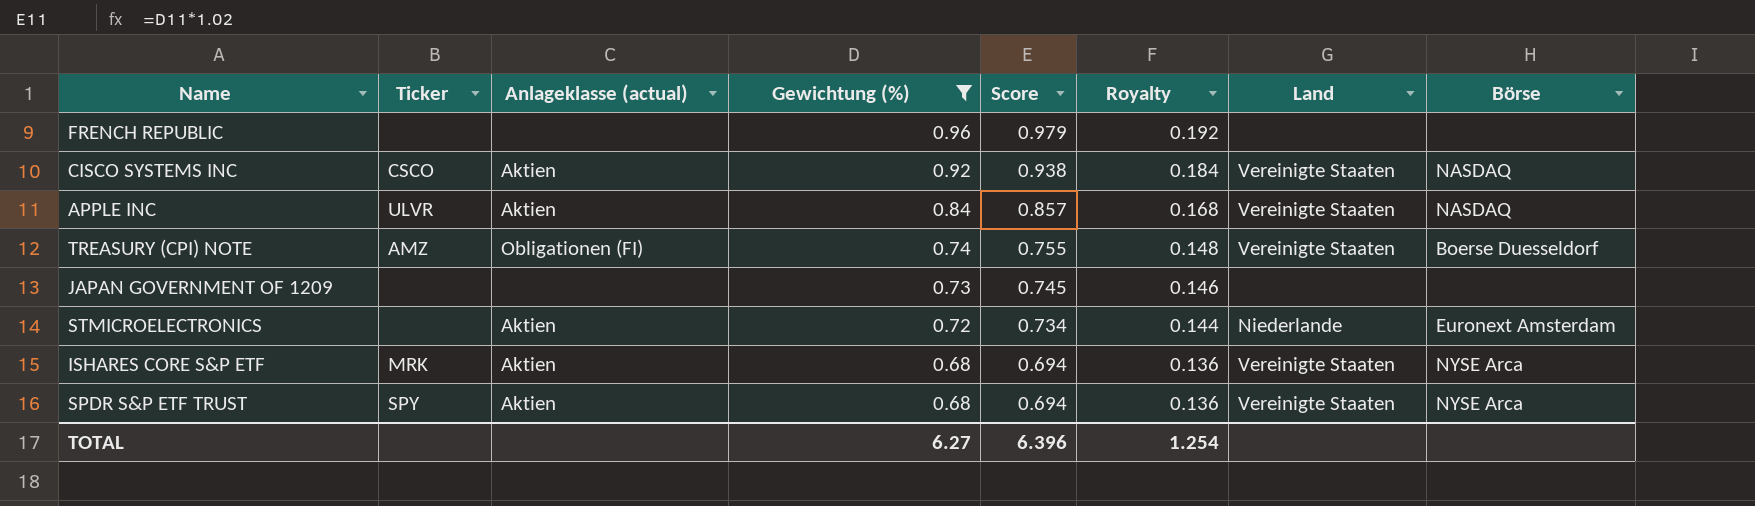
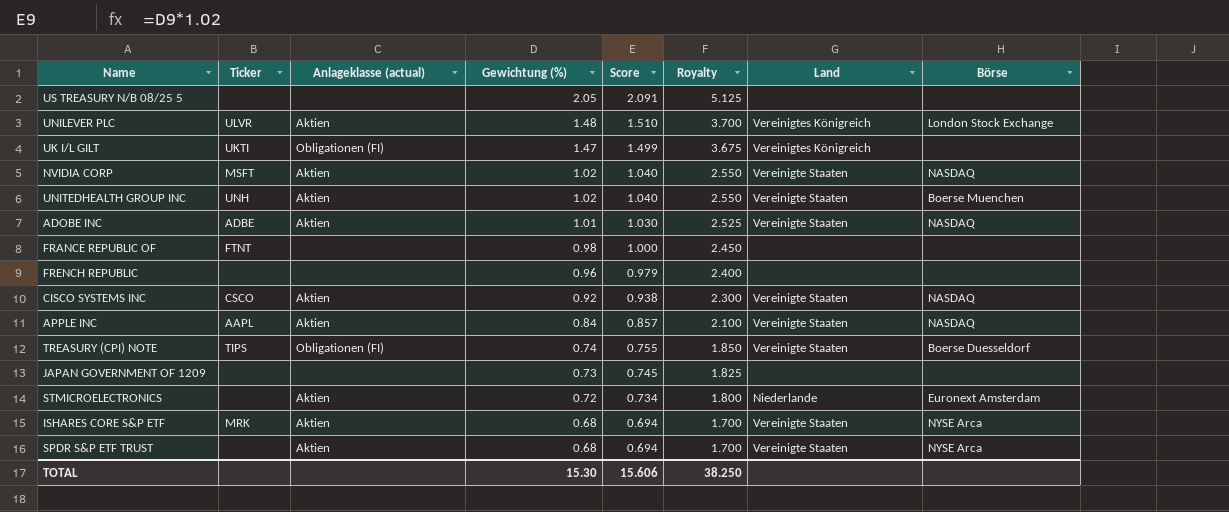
filter: Gewichtung (%) <= 0.96 -> none
column Royalty | formula: [Gewichtung (%)] * 0.2 -> [Gewichtung (%)] * 2.5
APPLE INC | Ticker: ULVR -> AAPL
TREASURY (CPI) NOTE | Ticker: AMZ -> TIPS
SPDR S&P ETF TRUST | Ticker: SPY -> none
TOTAL | Gewichtung (%): 6.27 -> 15.30
TOTAL | Score: 6.396 -> 15.606
TOTAL | Royalty: 1.254 -> 38.250

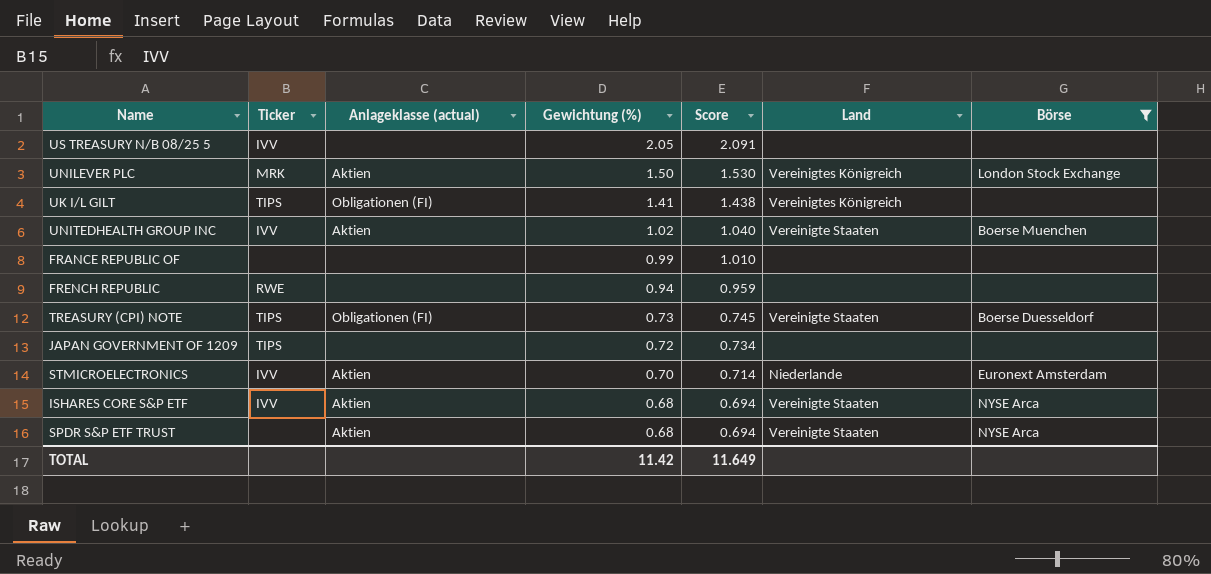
filter: none -> Börse != NASDAQ
column Royalty | formula: [Gewichtung (%)] * 2.5 -> none
US TREASURY N/B 08/25 5 | Ticker: none -> IVV
UNILEVER PLC | Ticker: ULVR -> MRK
UNILEVER PLC | Gewichtung (%): 1.48 -> 1.50
UNILEVER PLC | Score: 1.510 -> 1.530
UK I/L GILT | Ticker: UKTI -> TIPS
UK I/L GILT | Gewichtung (%): 1.47 -> 1.41
UK I/L GILT | Score: 1.499 -> 1.438
UNITEDHEALTH GROUP INC | Ticker: UNH -> IVV
FRANCE REPUBLIC OF | Ticker: FTNT -> none
FRANCE REPUBLIC OF | Gewichtung (%): 0.98 -> 0.99
FRANCE REPUBLIC OF | Score: 1.000 -> 1.010
FRENCH REPUBLIC | Ticker: none -> RWE
FRENCH REPUBLIC | Gewichtung (%): 0.96 -> 0.94
FRENCH REPUBLIC | Score: 0.979 -> 0.959
TREASURY (CPI) NOTE | Gewichtung (%): 0.74 -> 0.73
TREASURY (CPI) NOTE | Score: 0.755 -> 0.745
JAPAN GOVERNMENT OF 1209 | Ticker: none -> TIPS
JAPAN GOVERNMENT OF 1209 | Gewichtung (%): 0.73 -> 0.72
JAPAN GOVERNMENT OF 1209 | Score: 0.745 -> 0.734
STMICROELECTRONICS | Ticker: none -> IVV
STMICROELECTRONICS | Gewichtung (%): 0.72 -> 0.70
STMICROELECTRONICS | Score: 0.734 -> 0.714
ISHARES CORE S&P ETF | Ticker: MRK -> IVV
TOTAL | Gewichtung (%): 15.30 -> 11.42
TOTAL | Score: 15.606 -> 11.649

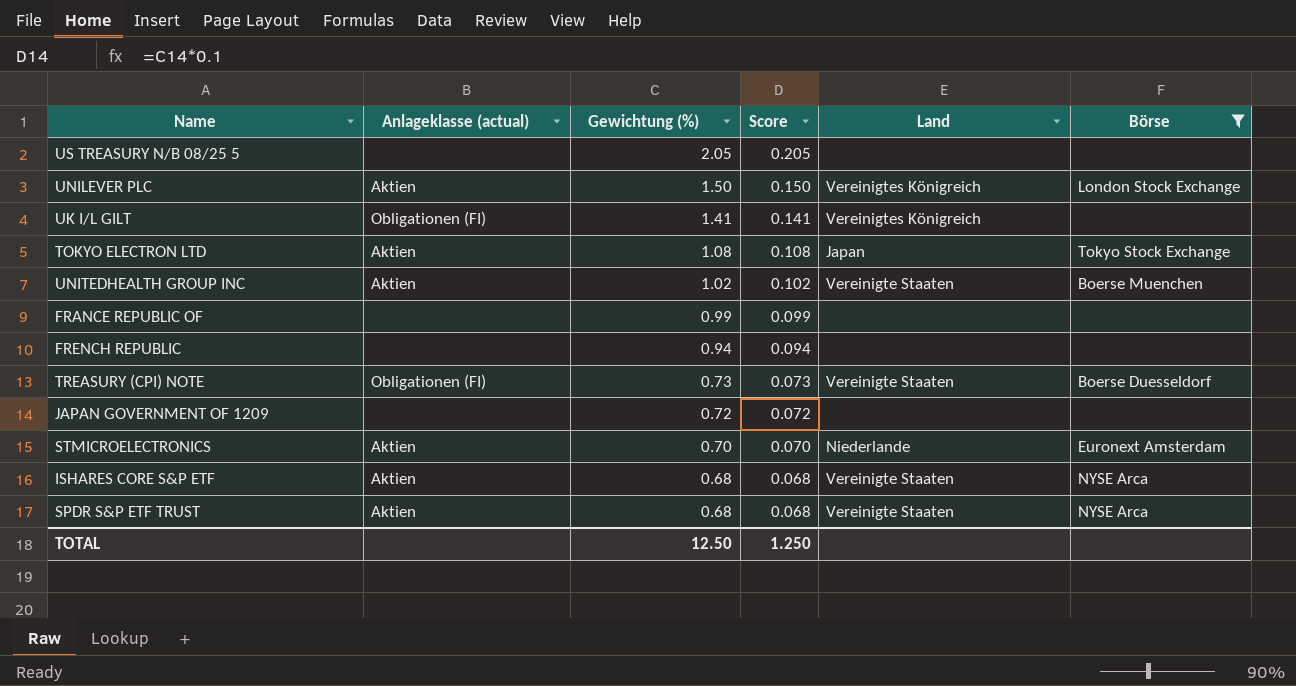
column Ticker | position: 2 -> none
column Score | formula: [Gewichtung (%)] * 1.02 -> [Gewichtung (%)] * 0.1
row TOKYO ELECTRON LTD: none -> Aktien | 1.08 | 0.108 | Japan | Tokyo Stock Exchange
TOTAL | Gewichtung (%): 11.42 -> 12.50
TOTAL | Score: 11.649 -> 1.250

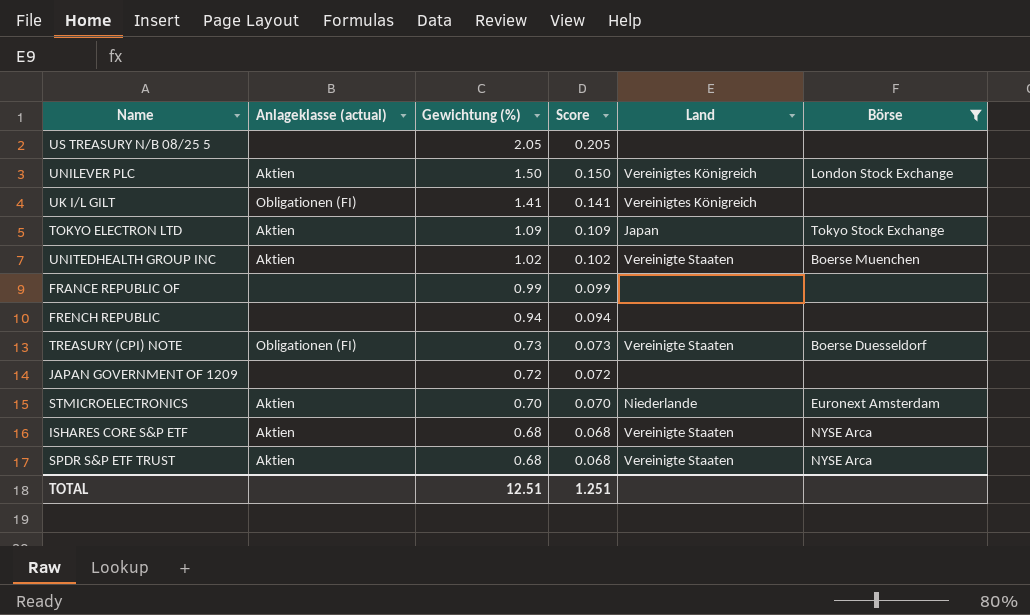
TOKYO ELECTRON LTD | Gewichtung (%): 1.08 -> 1.09
TOKYO ELECTRON LTD | Score: 0.108 -> 0.109
TOTAL | Gewichtung (%): 12.50 -> 12.51
TOTAL | Score: 1.250 -> 1.251

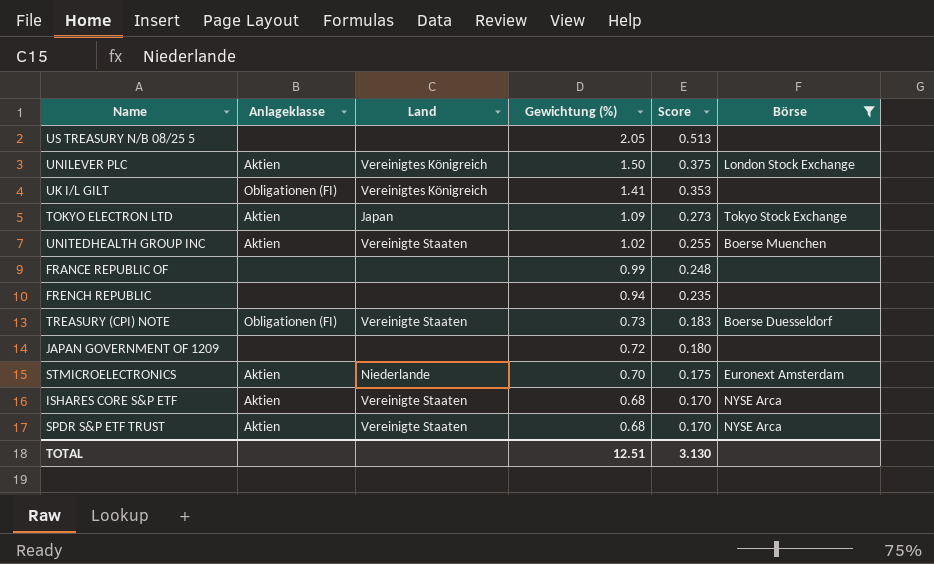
column name: Anlageklasse (actual) -> Anlageklasse
column Land | position: 5 -> 3
column Score | formula: [Gewichtung (%)] * 0.1 -> [Gewichtung (%)] * 0.25
TOTAL | Score: 1.251 -> 3.130

